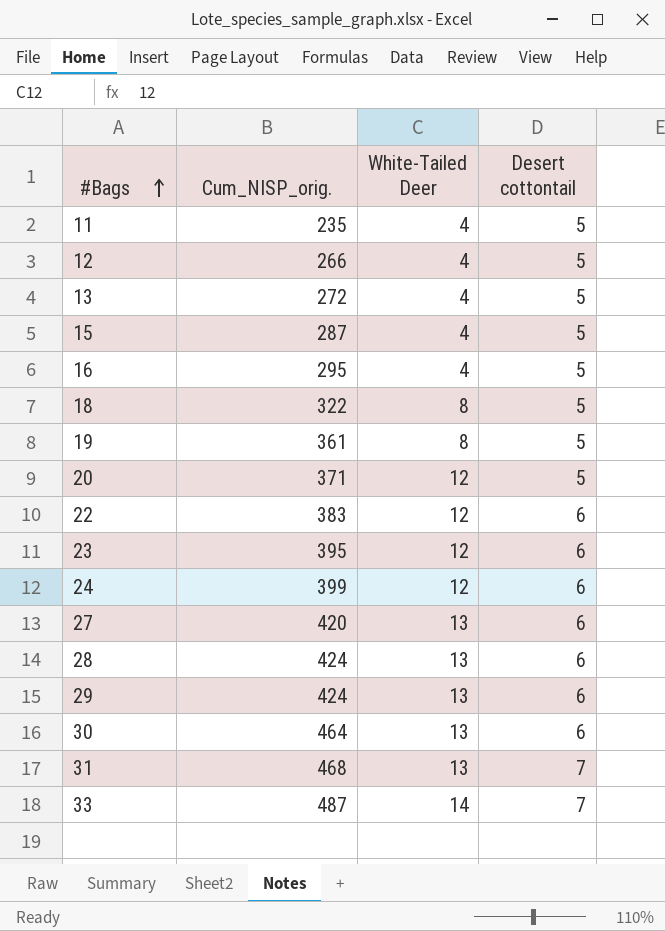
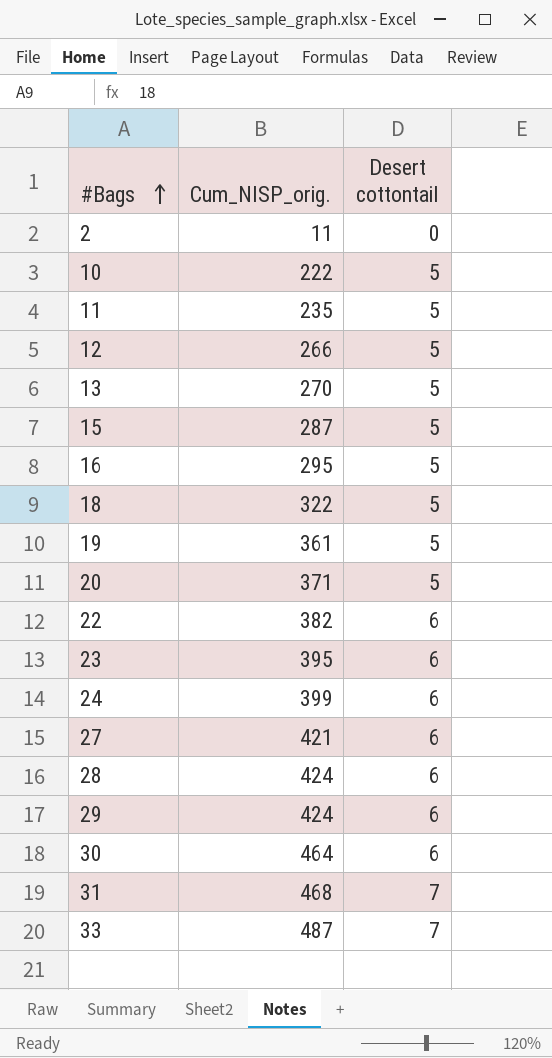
column White-Tailed Deer | position: 3 -> none
row 2: none -> 11 | 0
row 10: none -> 222 | 5
13 | Cum_NISP_orig.: 272 -> 270
22 | Cum_NISP_orig.: 383 -> 382
27 | Cum_NISP_orig.: 420 -> 421

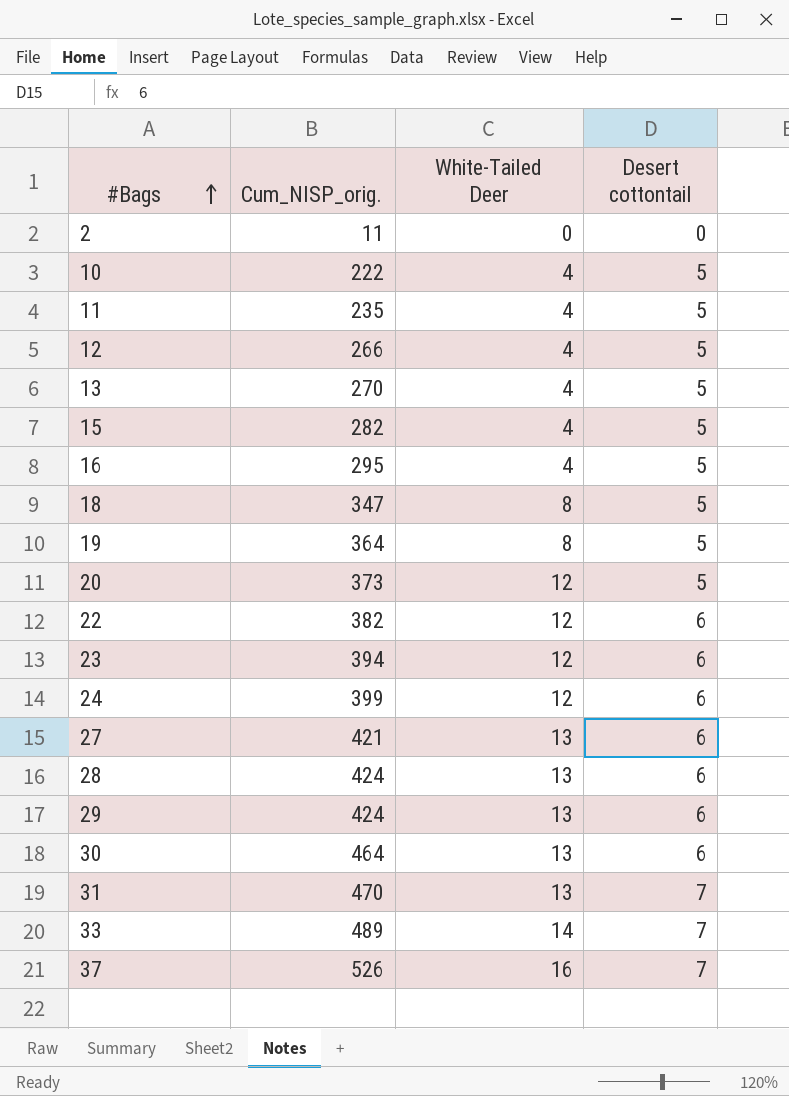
column White-Tailed Deer | position: none -> 3
15 | Cum_NISP_orig.: 287 -> 282
18 | Cum_NISP_orig.: 322 -> 347
19 | Cum_NISP_orig.: 361 -> 364
20 | Cum_NISP_orig.: 371 -> 373
23 | Cum_NISP_orig.: 395 -> 394
31 | Cum_NISP_orig.: 468 -> 470
33 | Cum_NISP_orig.: 487 -> 489
row 37: none -> 526 | 16 | 7

